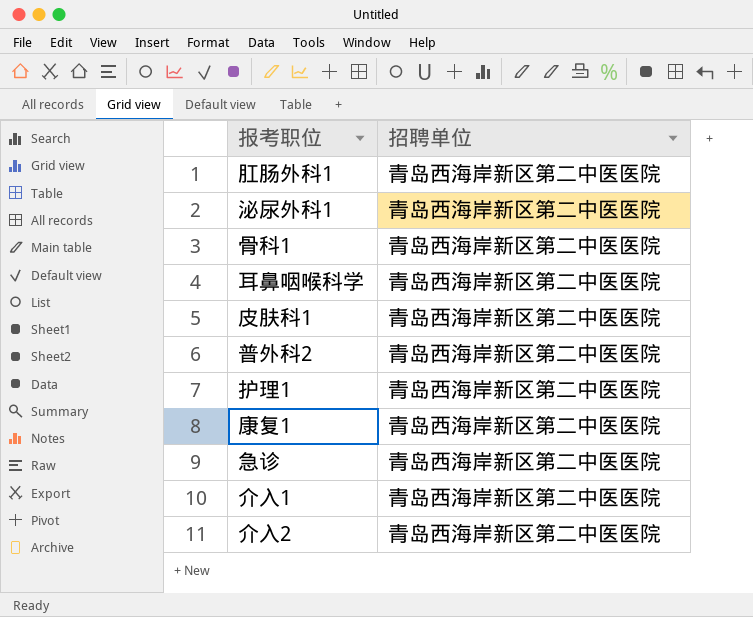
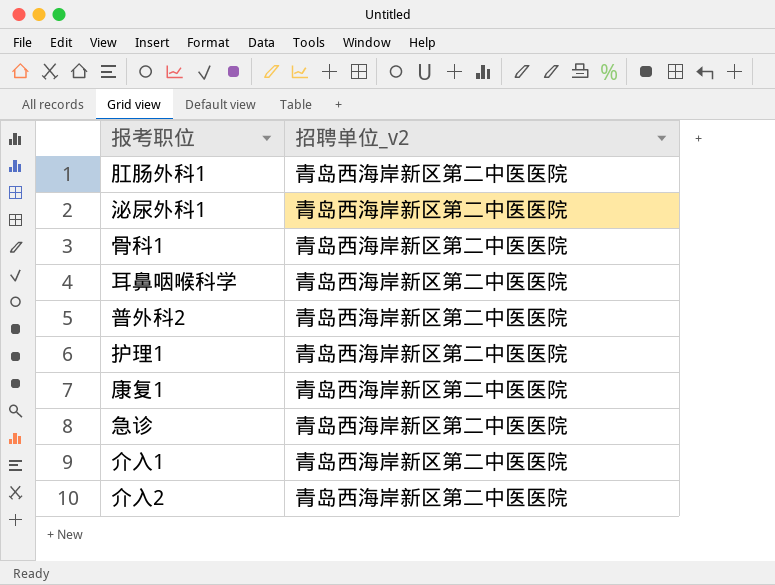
column name: 招聘单位 -> 招聘单位_v2
row 皮肤科1: 青岛西海岸新区第二中医医院 -> none

